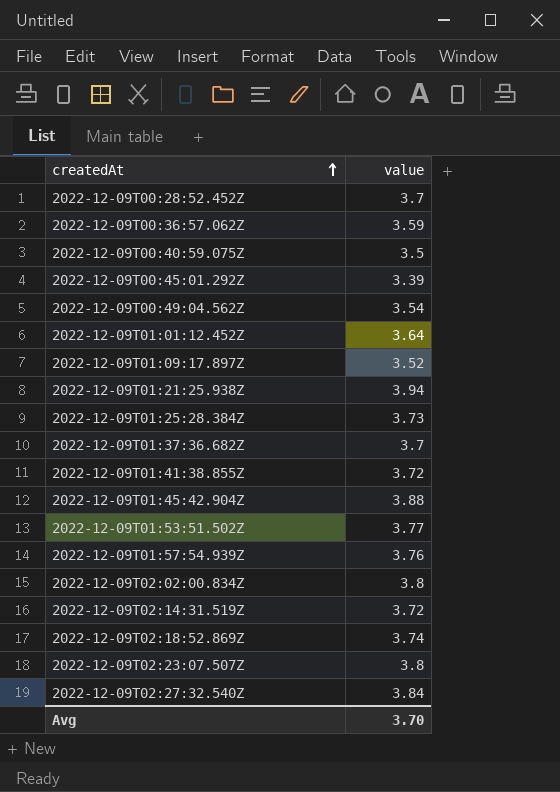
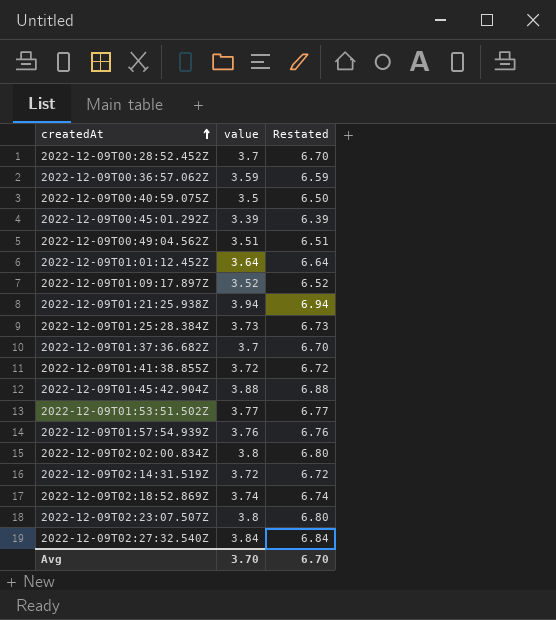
column Restated | formula: none -> [value] + 3
2022-12-09T00:49:04.562Z | value: 3.54 -> 3.51

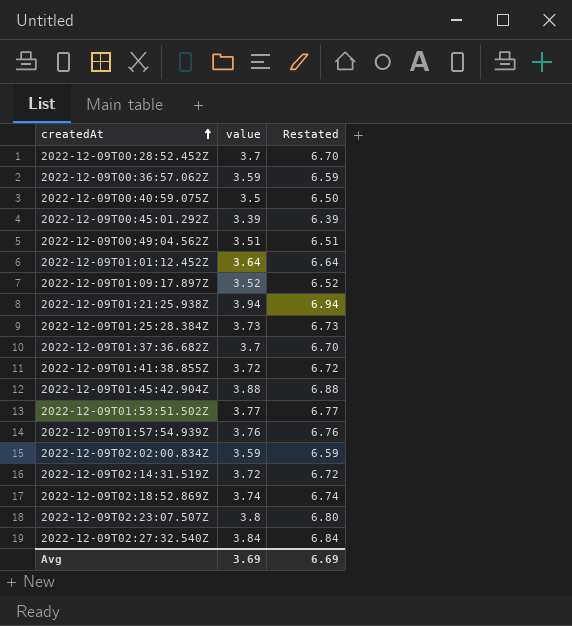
2022-12-09T02:02:00.834Z | value: 3.8 -> 3.59
2022-12-09T02:02:00.834Z | Restated: 6.80 -> 6.59
Avg | value: 3.70 -> 3.69
Avg | Restated: 6.70 -> 6.69

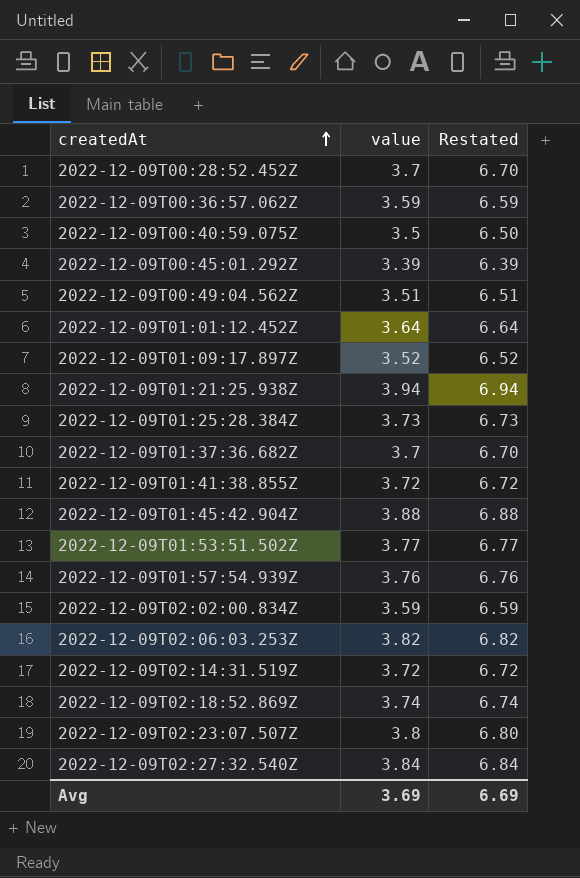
row 2022-12-09T02:06:03.253Z: none -> 3.82 | 6.82

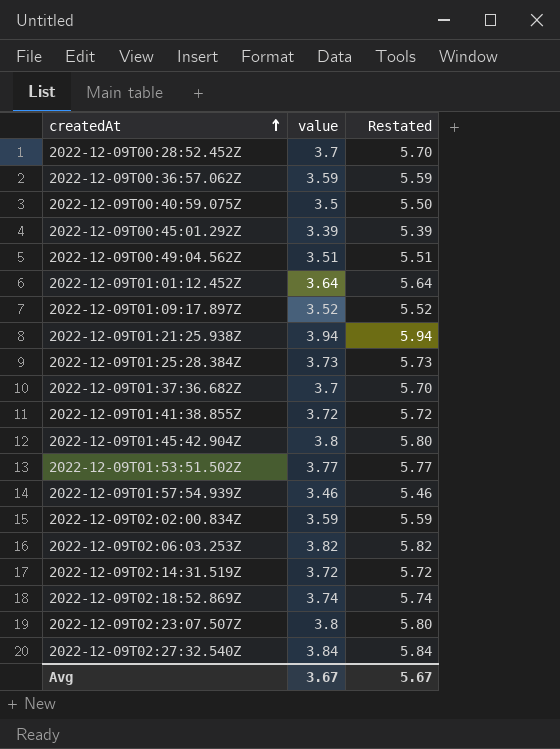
column Restated | formula: [value] + 3 -> [value] + 2
2022-12-09T01:45:42.904Z | value: 3.88 -> 3.8
2022-12-09T01:57:54.939Z | value: 3.76 -> 3.46
Avg | value: 3.69 -> 3.67
Avg | Restated: 6.69 -> 5.67

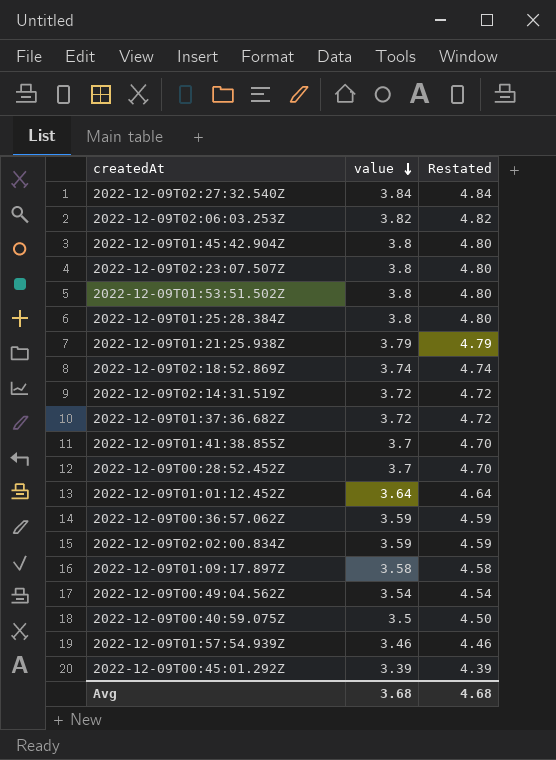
row order: createdAt ascending -> value descending
column Restated | formula: [value] + 2 -> [value] + 1
2022-12-09T01:53:51.502Z | value: 3.77 -> 3.8
2022-12-09T01:25:28.384Z | value: 3.73 -> 3.8
2022-12-09T01:21:25.938Z | value: 3.94 -> 3.79
2022-12-09T01:37:36.682Z | value: 3.7 -> 3.72
2022-12-09T01:41:38.855Z | value: 3.72 -> 3.7
2022-12-09T01:09:17.897Z | value: 3.52 -> 3.58
2022-12-09T00:49:04.562Z | value: 3.51 -> 3.54
Avg | value: 3.67 -> 3.68
Avg | Restated: 5.67 -> 4.68

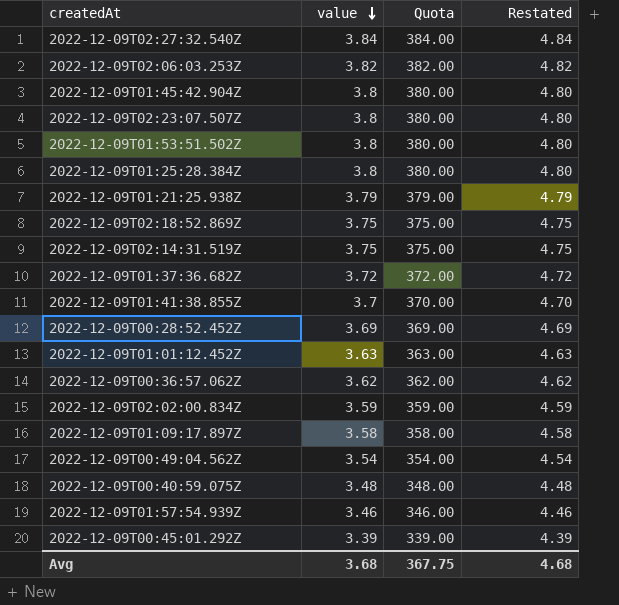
column Quota | formula: none -> [value] * 100
2022-12-09T02:18:52.869Z | value: 3.74 -> 3.75
2022-12-09T02:18:52.869Z | Restated: 4.74 -> 4.75
2022-12-09T02:14:31.519Z | value: 3.72 -> 3.75
2022-12-09T02:14:31.519Z | Restated: 4.72 -> 4.75
2022-12-09T00:28:52.452Z | value: 3.7 -> 3.69
2022-12-09T00:28:52.452Z | Restated: 4.70 -> 4.69
2022-12-09T01:01:12.452Z | value: 3.64 -> 3.63
2022-12-09T01:01:12.452Z | Restated: 4.64 -> 4.63
2022-12-09T00:36:57.062Z | value: 3.59 -> 3.62
2022-12-09T00:36:57.062Z | Restated: 4.59 -> 4.62
2022-12-09T00:40:59.075Z | value: 3.5 -> 3.48
2022-12-09T00:40:59.075Z | Restated: 4.50 -> 4.48

